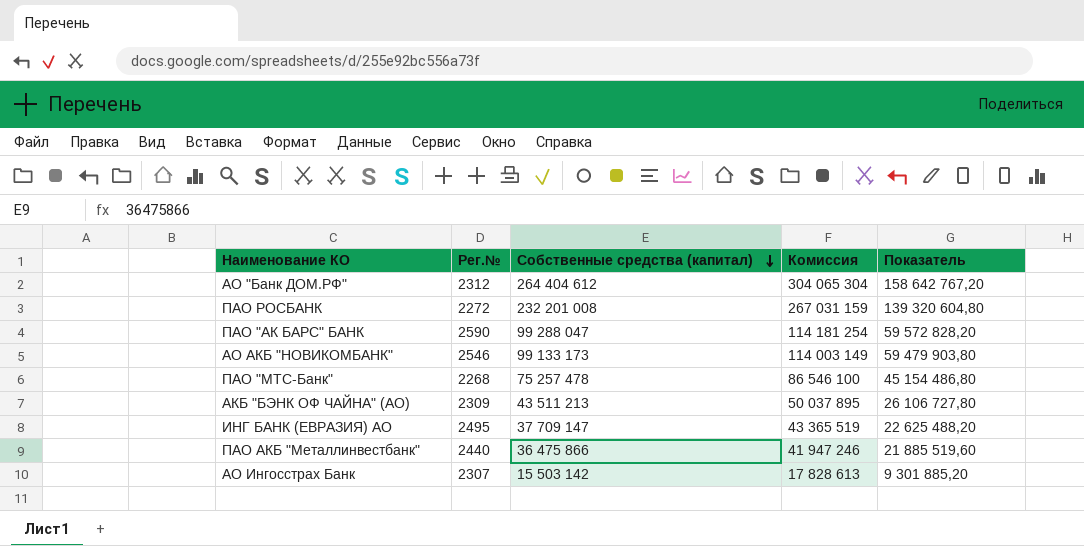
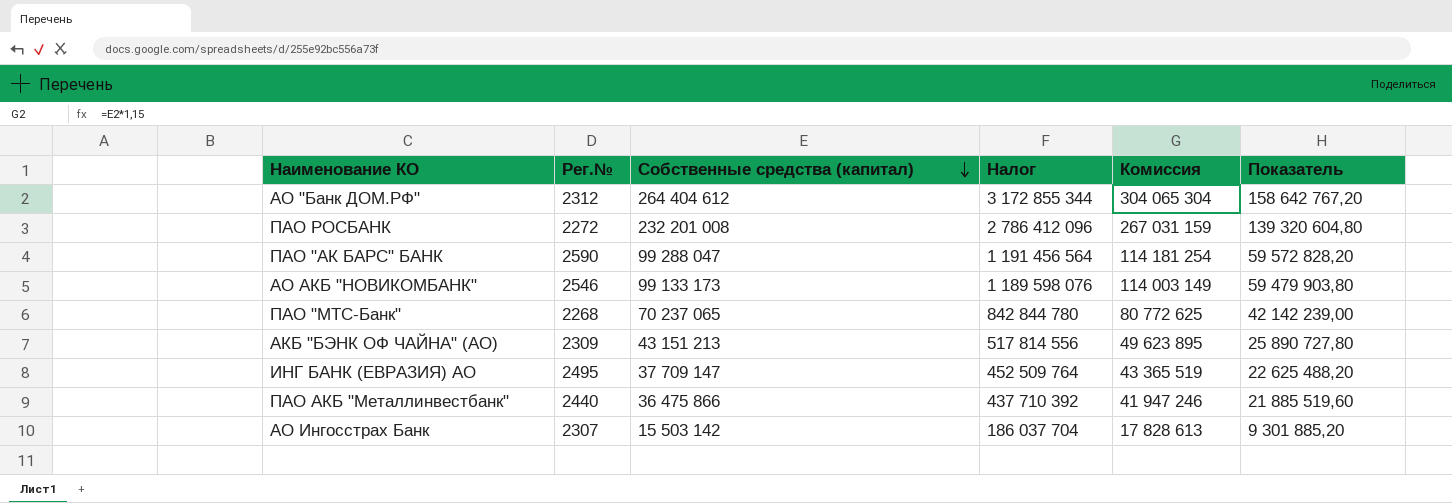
column Налог | formula: none -> [Собственные средства (капитал)] * 12
ПАО "МТС-Банк" | Собственные средства (капитал): 75 257 478 -> 70 237 065
ПАО "МТС-Банк" | Комиссия: 86 546 100 -> 80 772 625
ПАО "МТС-Банк" | Показатель: 45 154 486,80 -> 42 142 239,00
АКБ "БЭНК ОФ ЧАЙНА" (АО) | Собственные средства (капитал): 43 511 213 -> 43 151 213
АКБ "БЭНК ОФ ЧАЙНА" (АО) | Комиссия: 50 037 895 -> 49 623 895
АКБ "БЭНК ОФ ЧАЙНА" (АО) | Показатель: 26 106 727,80 -> 25 890 727,80

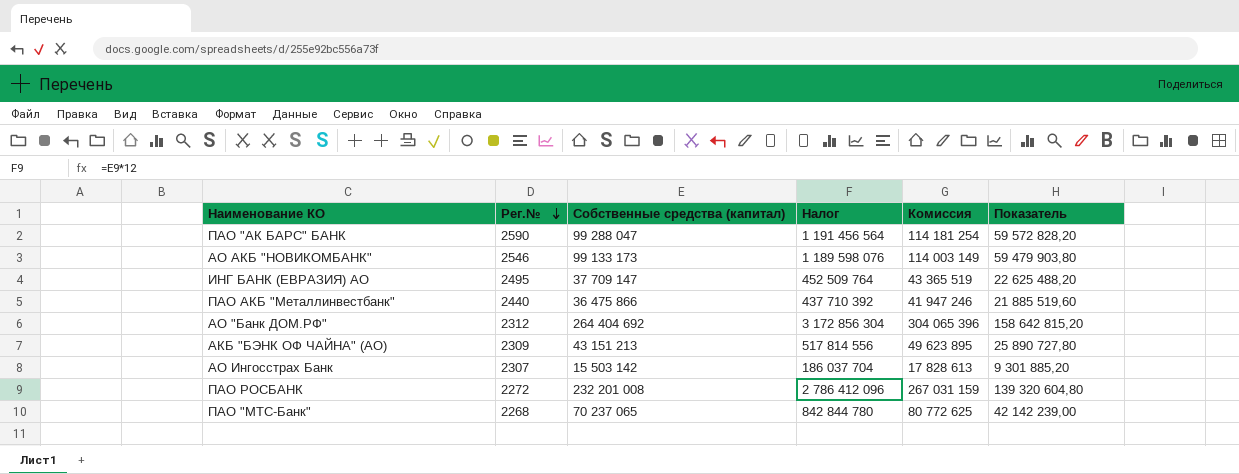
row order: Собственные средства (капитал) descending -> Рег.№ descending
АО "Банк ДОМ.РФ" | Собственные средства (капитал): 264 404 612 -> 264 404 692
АО "Банк ДОМ.РФ" | Налог: 3 172 855 344 -> 3 172 856 304
АО "Банк ДОМ.РФ" | Комиссия: 304 065 304 -> 304 065 396
АО "Банк ДОМ.РФ" | Показатель: 158 642 767,20 -> 158 642 815,20

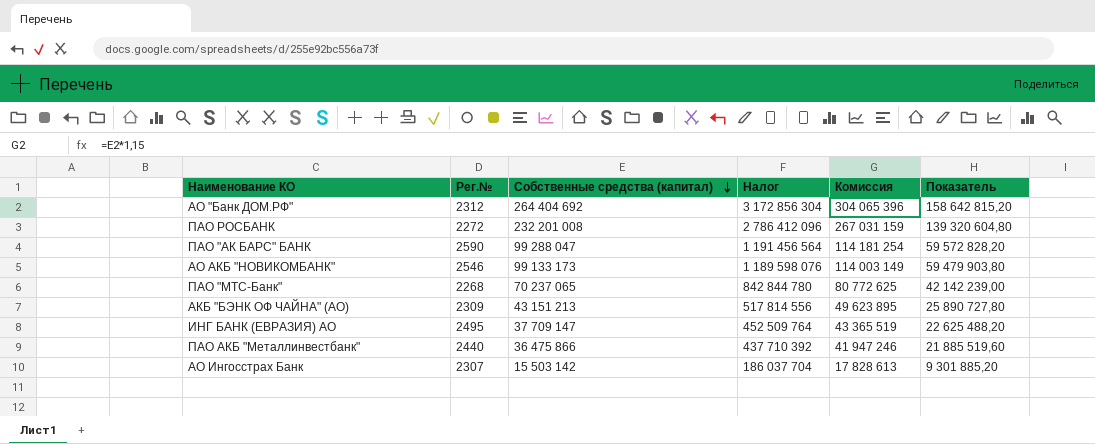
row order: Рег.№ descending -> Собственные средства (капитал) descending

